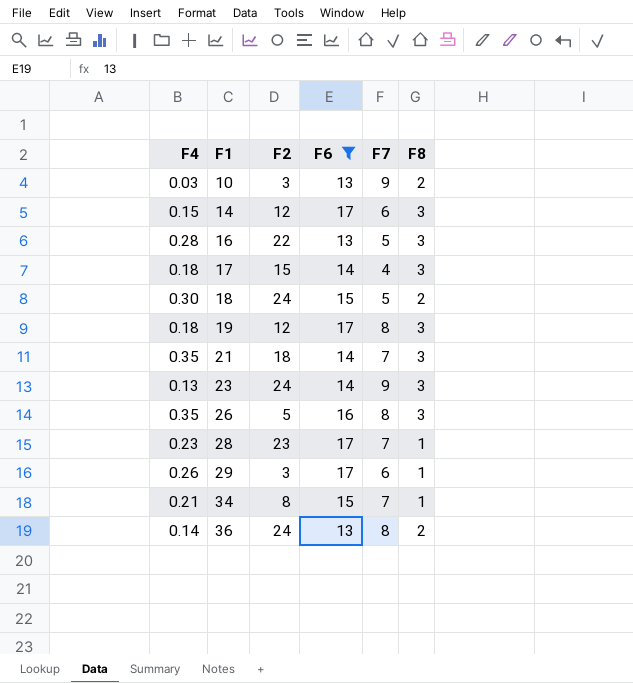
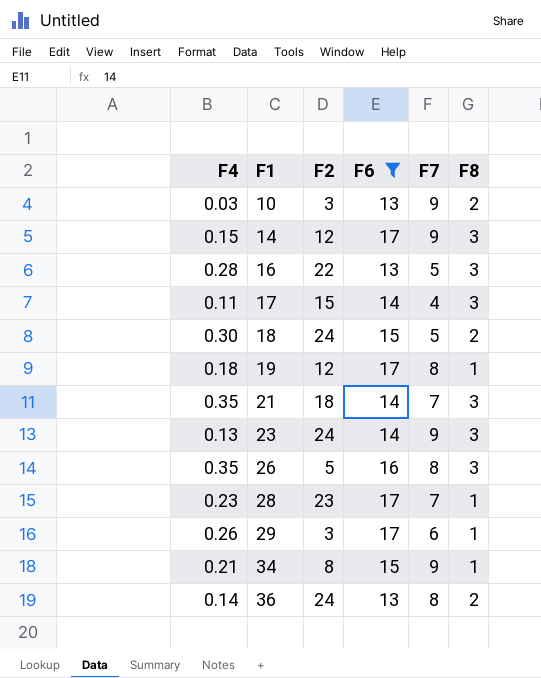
14 | F7: 6 -> 9
17 | F4: 0.18 -> 0.11
19 | F8: 3 -> 1
34 | F7: 7 -> 9

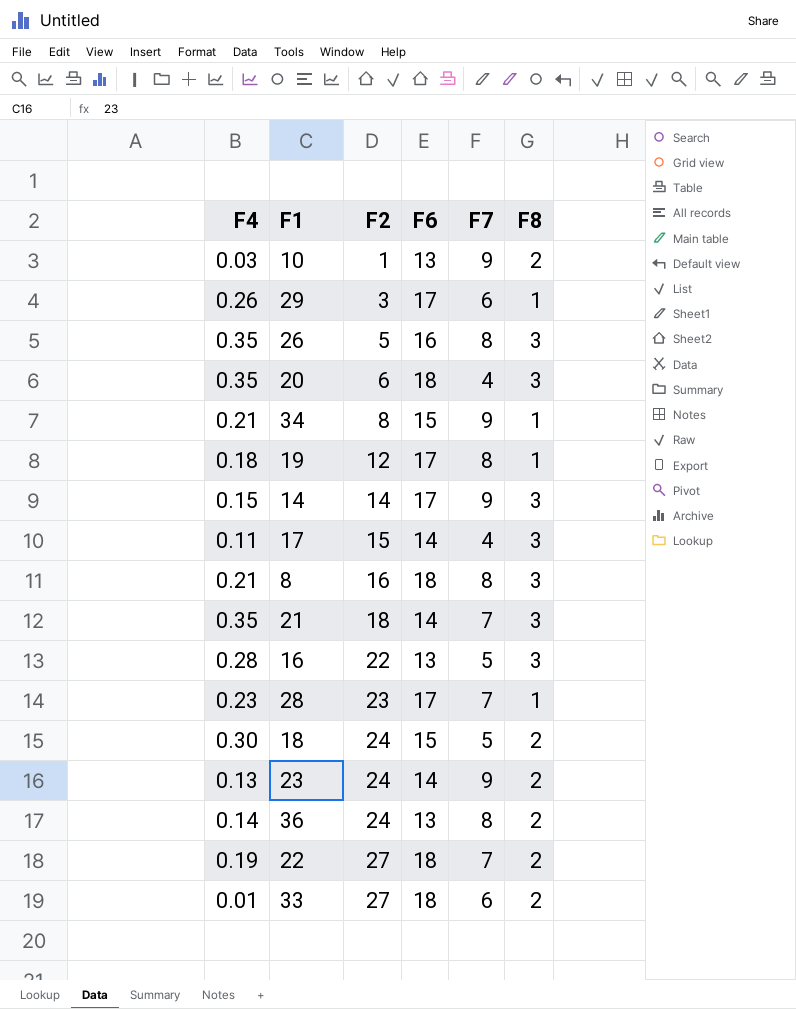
filter: F6 != 18 -> none
row order: F1 ascending -> F2 ascending
10 | F2: 3 -> 1
14 | F2: 12 -> 14
23 | F8: 3 -> 2

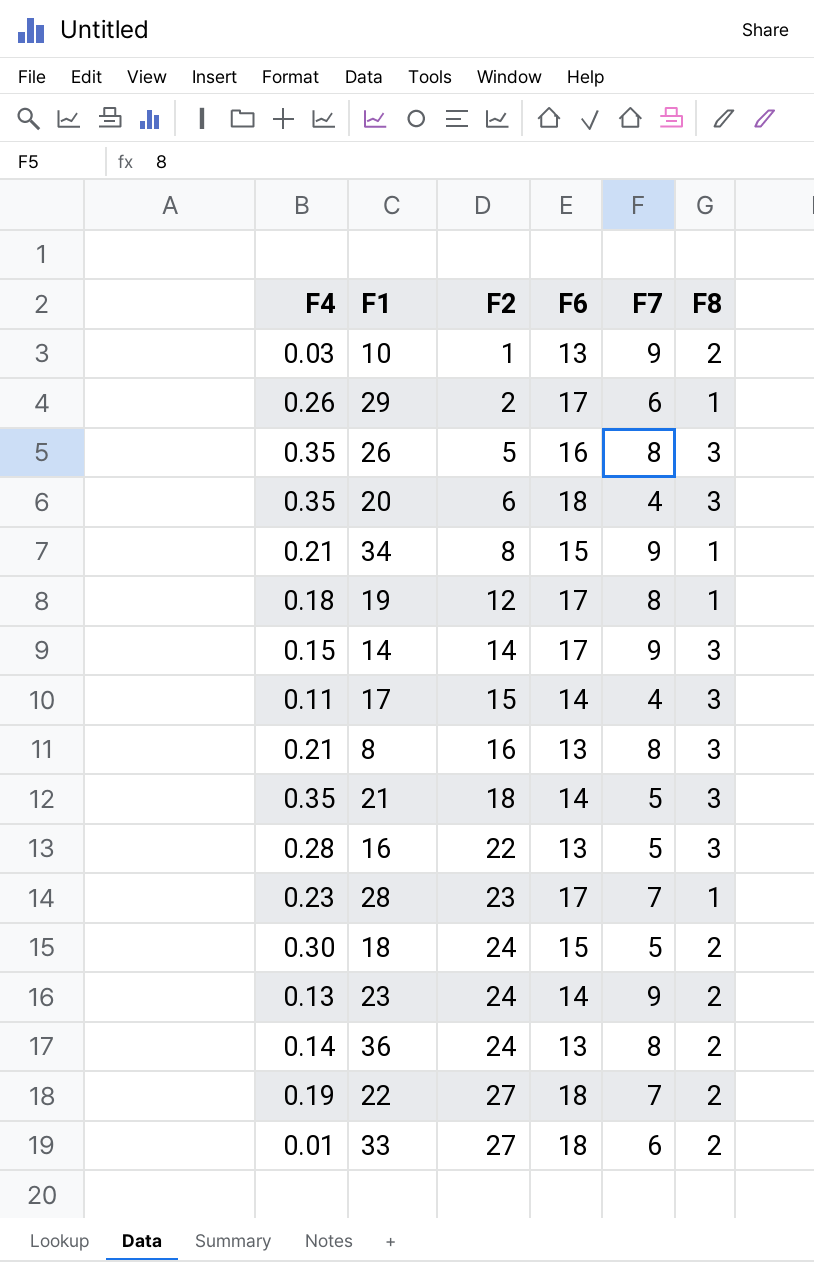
29 | F2: 3 -> 2
8 | F6: 18 -> 13
21 | F7: 7 -> 5

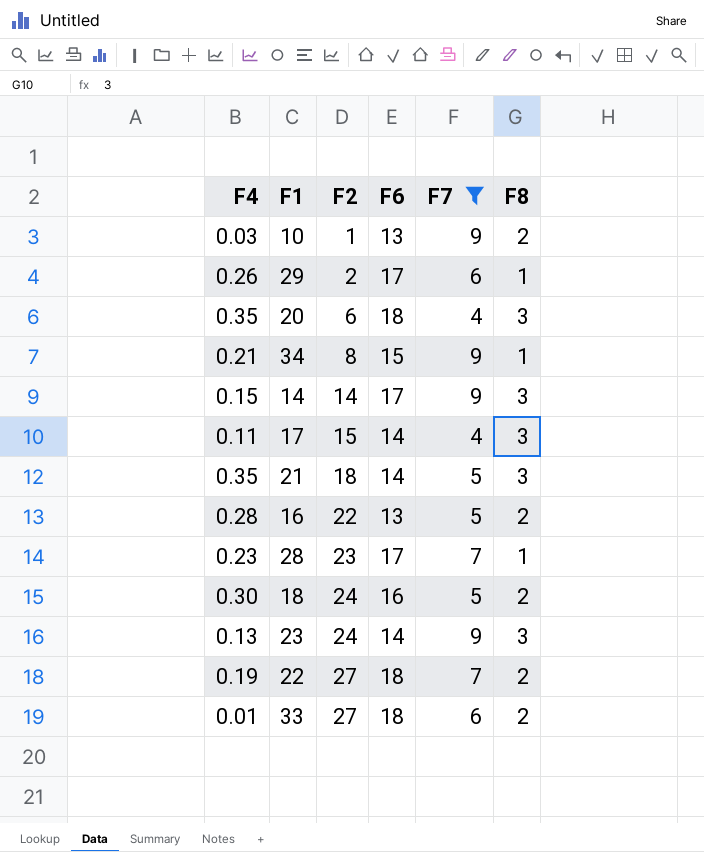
filter: none -> F7 != 8
16 | F8: 3 -> 2
18 | F6: 15 -> 16
23 | F8: 2 -> 3

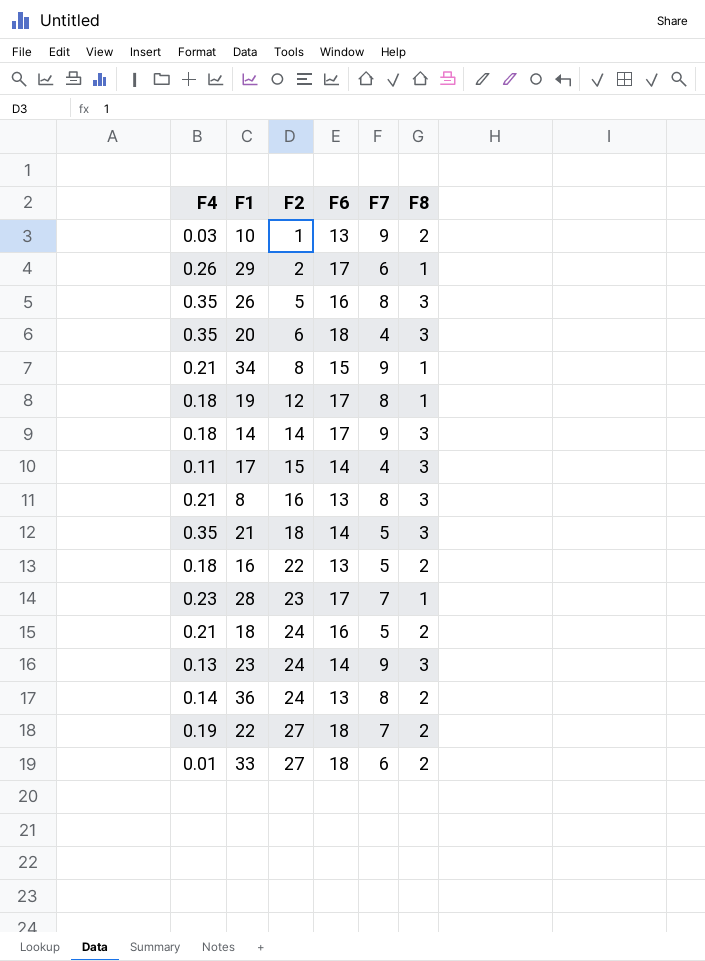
filter: F7 != 8 -> none
14 | F4: 0.15 -> 0.18
16 | F4: 0.28 -> 0.18
18 | F4: 0.30 -> 0.21

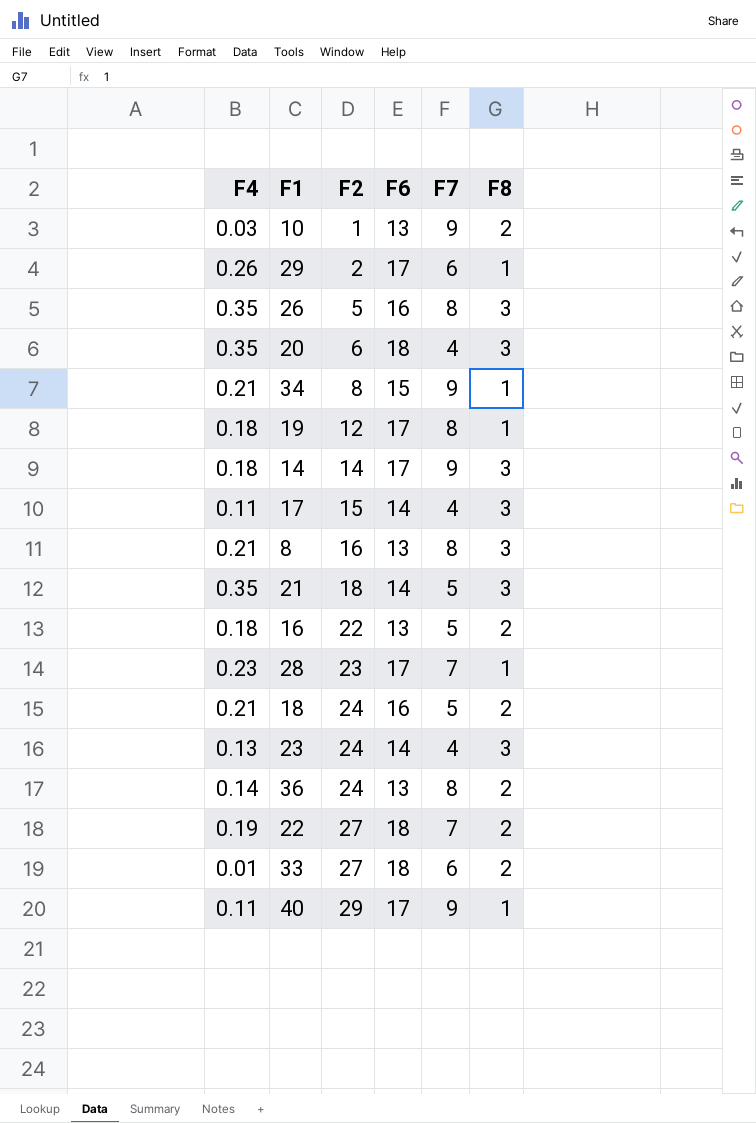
23 | F7: 9 -> 4
row 40: none -> 0.11 | 29 | 17 | 9 | 1

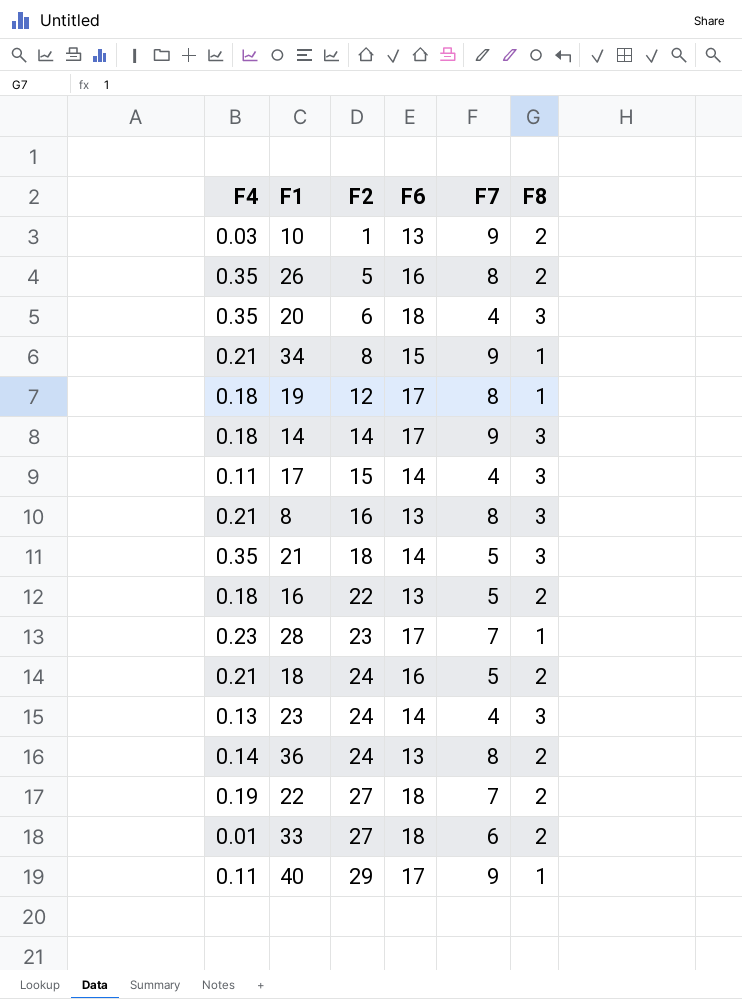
row 29: 0.26 | 2 | 17 | 6 | 1 -> none
26 | F8: 3 -> 2

